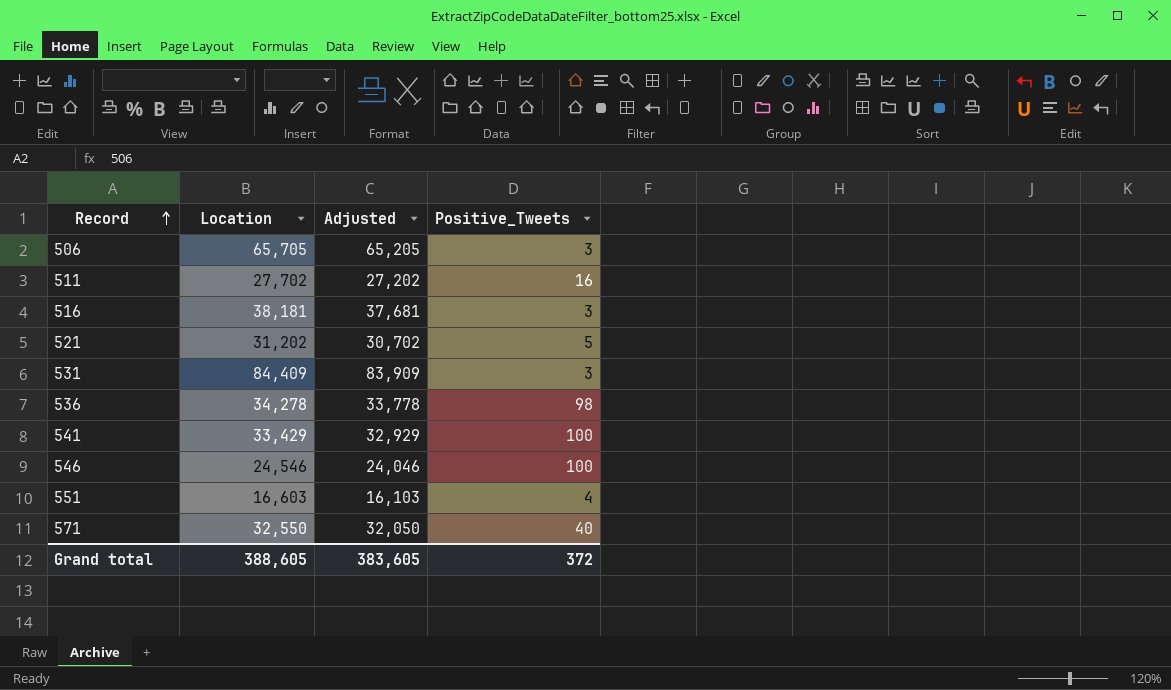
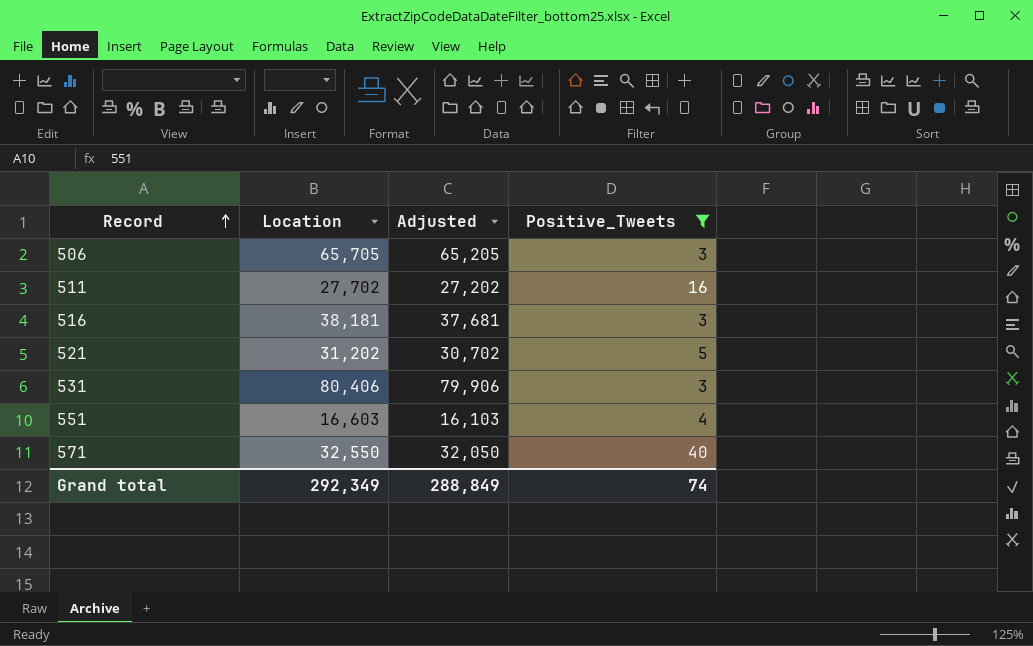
filter: none -> Positive_Tweets <= 40
531 | Location: 84,409 -> 80,406
531 | Adjusted: 83,909 -> 79,906
Grand total | Location: 388,605 -> 292,349
Grand total | Adjusted: 383,605 -> 288,849
Grand total | Positive_Tweets: 372 -> 74

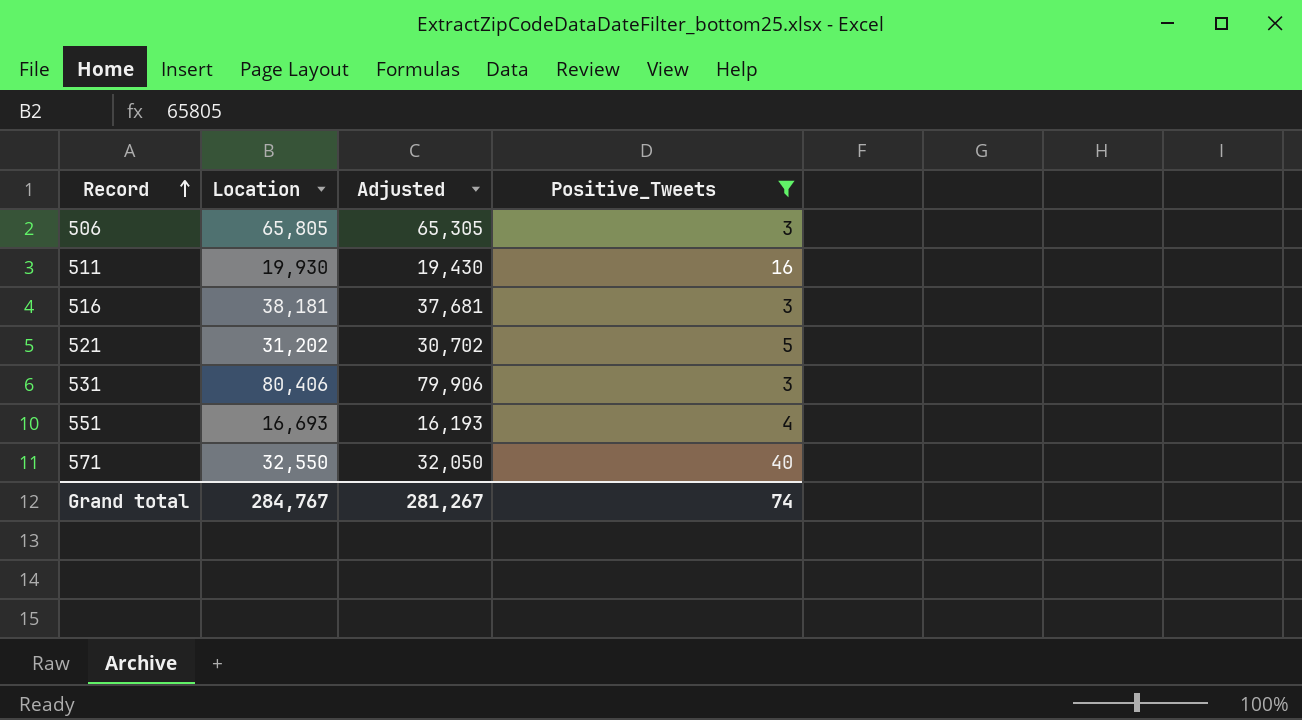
506 | Location: 65,705 -> 65,805
506 | Adjusted: 65,205 -> 65,305
511 | Location: 27,702 -> 19,930
511 | Adjusted: 27,202 -> 19,430
551 | Location: 16,603 -> 16,693
551 | Adjusted: 16,103 -> 16,193
Grand total | Location: 292,349 -> 284,767
Grand total | Adjusted: 288,849 -> 281,267

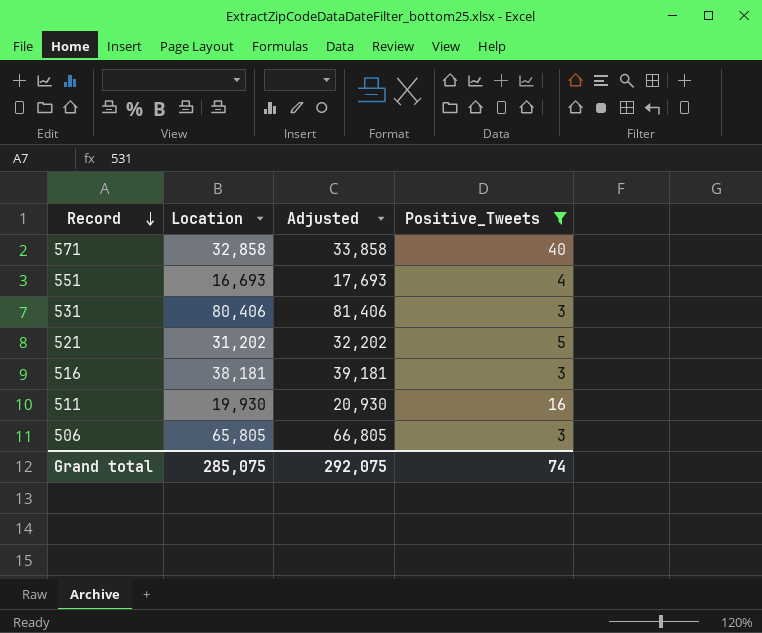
row order: Record ascending -> Record descending
column Adjusted | formula: [Location] - 500 -> [Location] + 1000
571 | Location: 32,550 -> 32,858
Grand total | Location: 284,767 -> 285,075
Grand total | Adjusted: 281,267 -> 292,075

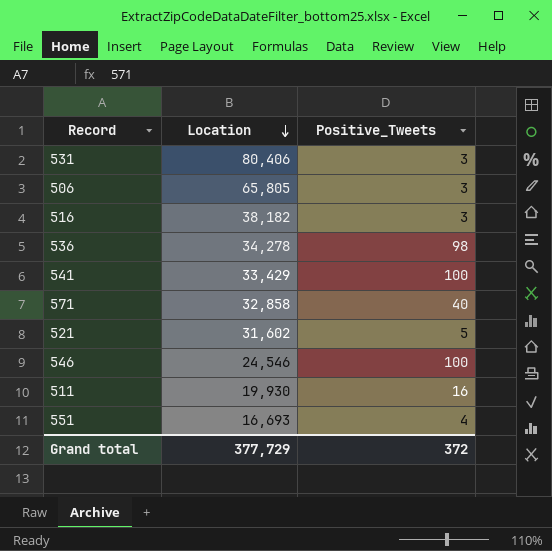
filter: Positive_Tweets <= 40 -> none
row order: Record descending -> Location descending
column Adjusted | formula: [Location] + 1000 -> none
516 | Location: 38,181 -> 38,182
521 | Location: 31,202 -> 31,602
Grand total | Location: 285,075 -> 377,729
Grand total | Positive_Tweets: 74 -> 372

